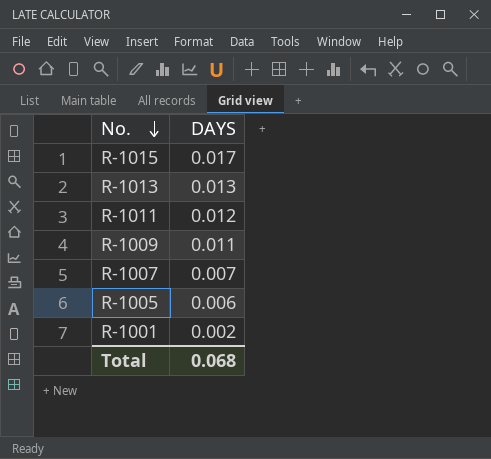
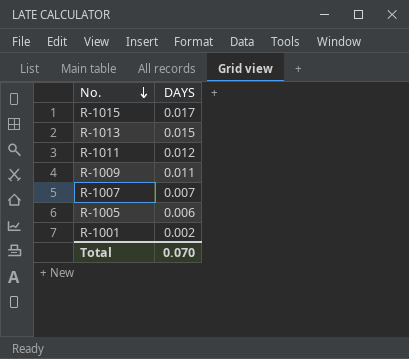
R-1013 | DAYS: 0.013 -> 0.015
Total | DAYS: 0.068 -> 0.070

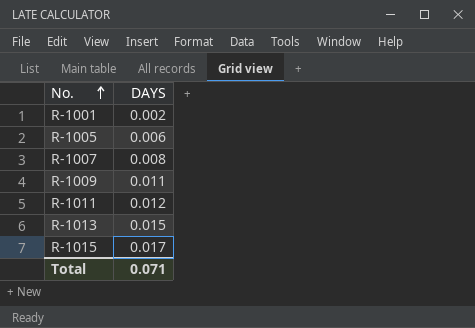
row order: No. descending -> No. ascending
R-1007 | DAYS: 0.007 -> 0.008
Total | DAYS: 0.070 -> 0.071

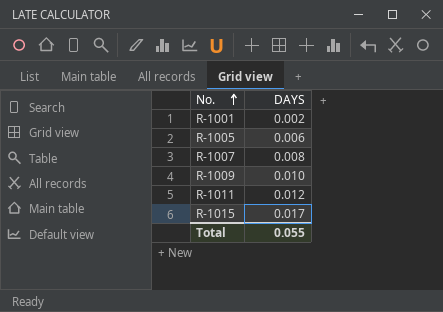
row R-1013: 0.015 -> none
R-1009 | DAYS: 0.011 -> 0.010
Total | DAYS: 0.071 -> 0.055

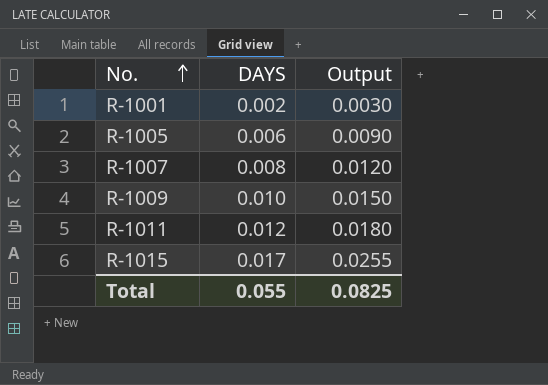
column Output | formula: none -> [DAYS] * 1.5

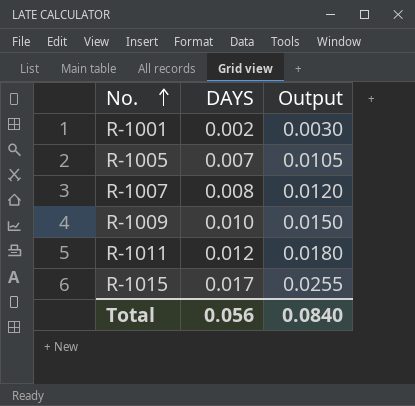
R-1005 | DAYS: 0.006 -> 0.007
R-1005 | Output: 0.0090 -> 0.0105
Total | DAYS: 0.055 -> 0.056
Total | Output: 0.0825 -> 0.0840

